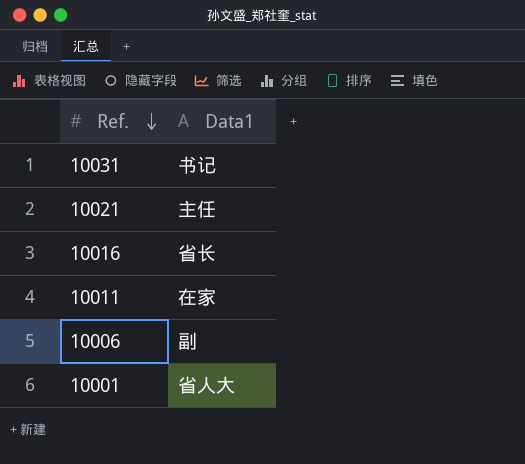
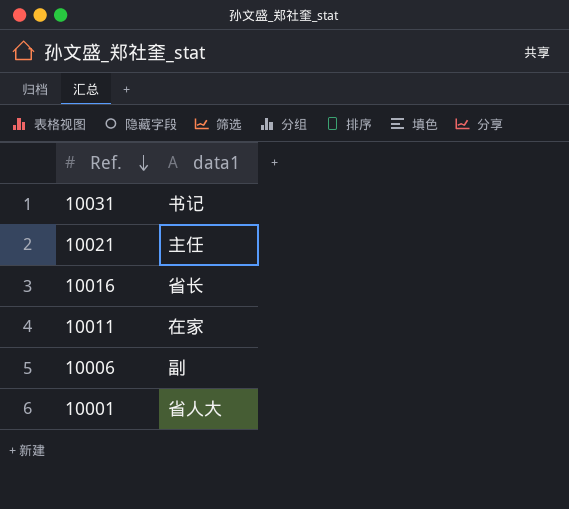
column name: Data1 -> data1

